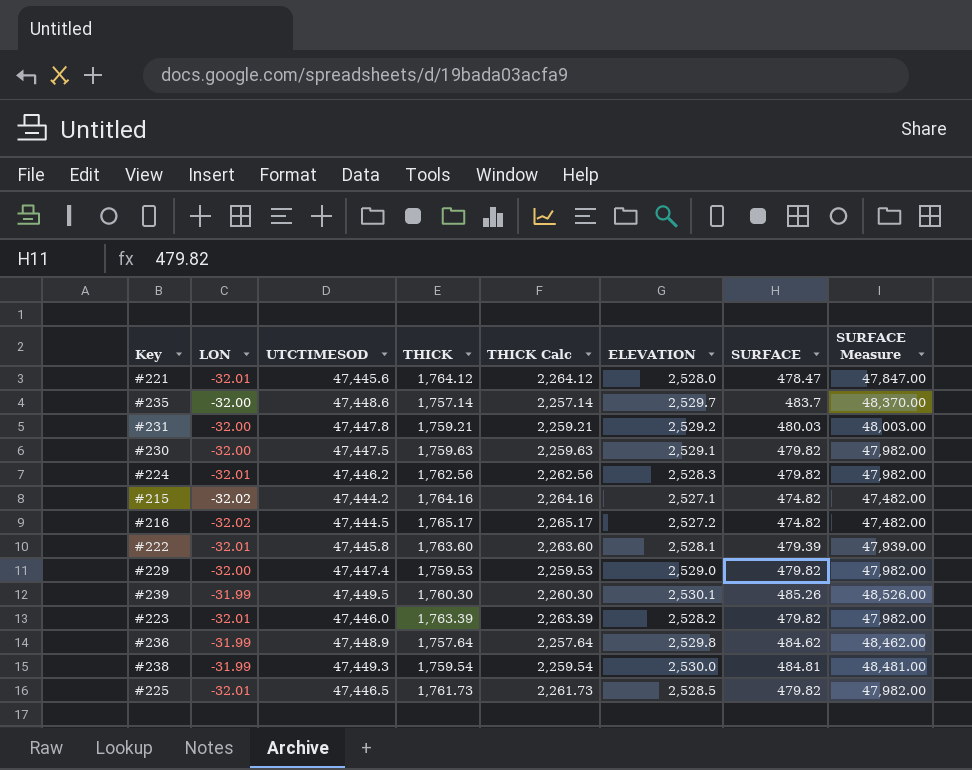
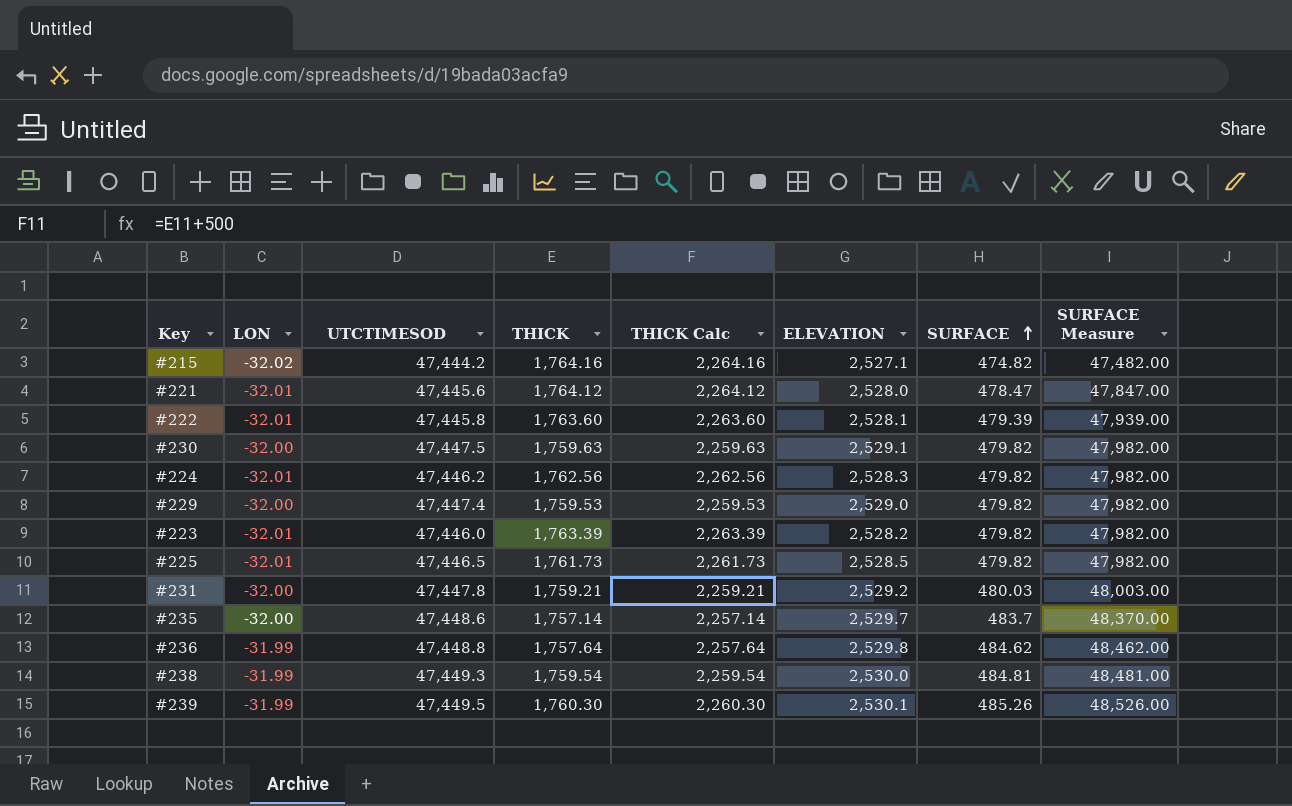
row order: none -> SURFACE ascending
row #216: -32.02 | 47,444.5 | 1,765.17 | 2,265.17 | 2,527.2 | 474.82 | 47,482.00 -> none
#236 | UTCTIMESOD: 47,448.9 -> 47,448.8

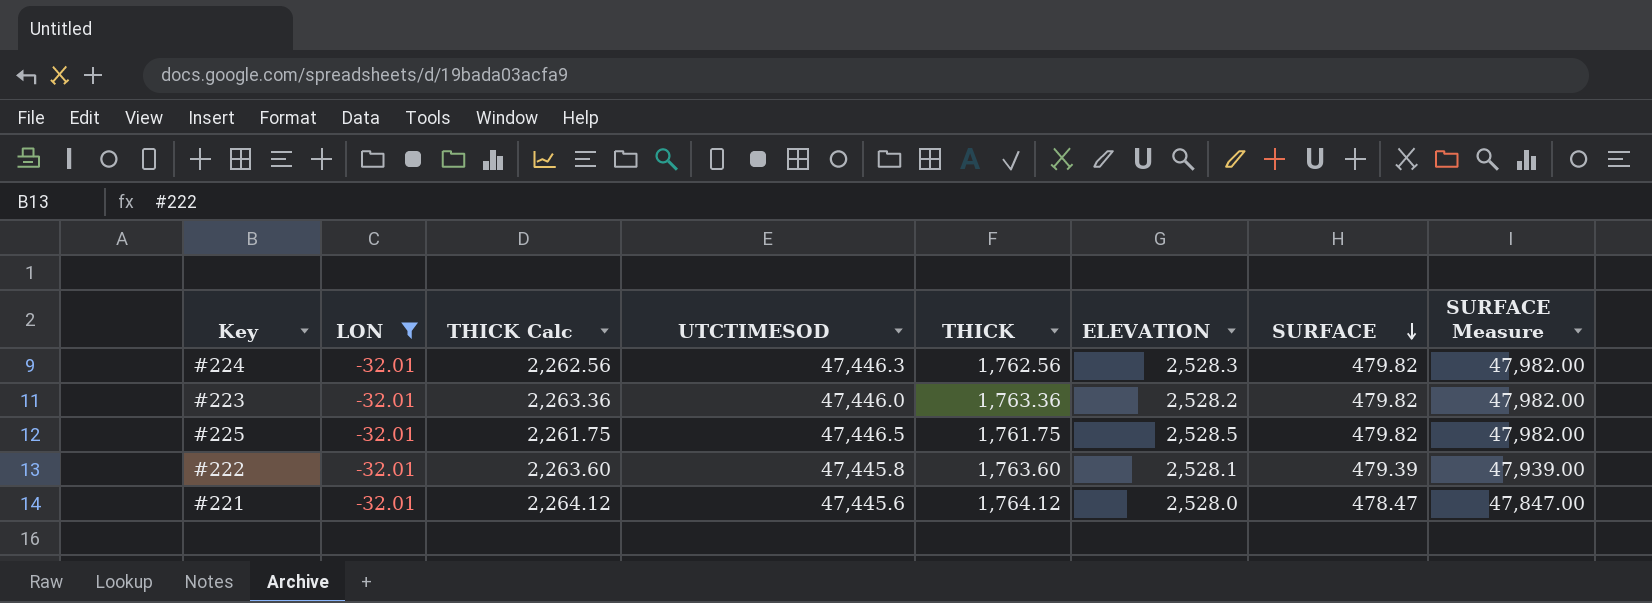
filter: none -> LON = -32.01
row order: SURFACE ascending -> SURFACE descending
column THICK Calc | position: 5 -> 3
#224 | UTCTIMESOD: 47,446.2 -> 47,446.3
#223 | THICK Calc: 2,263.39 -> 2,263.36
#223 | THICK: 1,763.39 -> 1,763.36
#225 | THICK Calc: 2,261.73 -> 2,261.75
#225 | THICK: 1,761.73 -> 1,761.75

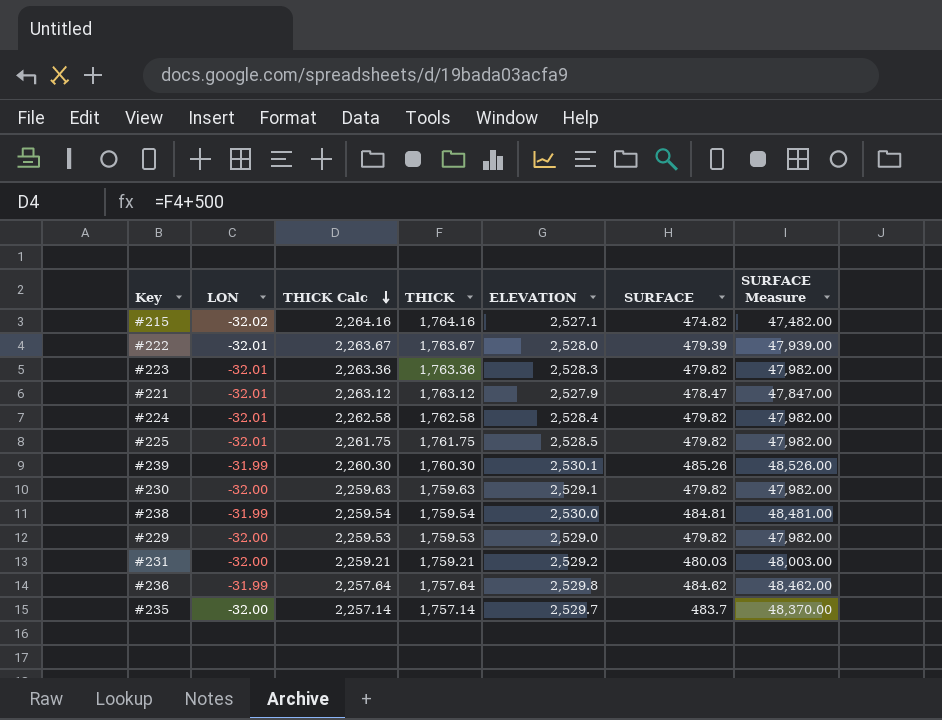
filter: LON = -32.01 -> none
row order: SURFACE descending -> THICK Calc descending
column UTCTIMESOD | position: 4 -> none
#222 | THICK Calc: 2,263.60 -> 2,263.67
#222 | THICK: 1,763.60 -> 1,763.67
#222 | ELEVATION: 2,528.1 -> 2,528.0
#223 | ELEVATION: 2,528.2 -> 2,528.3
#221 | THICK Calc: 2,264.12 -> 2,263.12
#221 | THICK: 1,764.12 -> 1,763.12
#221 | ELEVATION: 2,528.0 -> 2,527.9
#224 | THICK Calc: 2,262.56 -> 2,262.58
#224 | THICK: 1,762.56 -> 1,762.58
#224 | ELEVATION: 2,528.3 -> 2,528.4

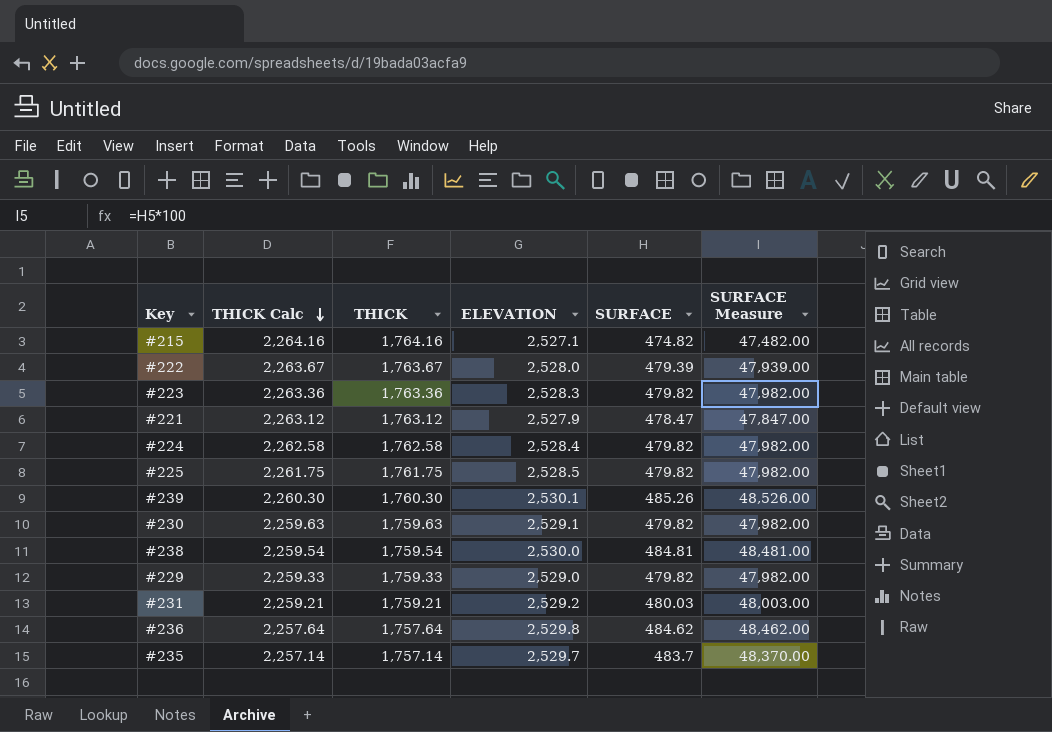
column LON | position: 2 -> none
#229 | THICK Calc: 2,259.53 -> 2,259.33
#229 | THICK: 1,759.53 -> 1,759.33

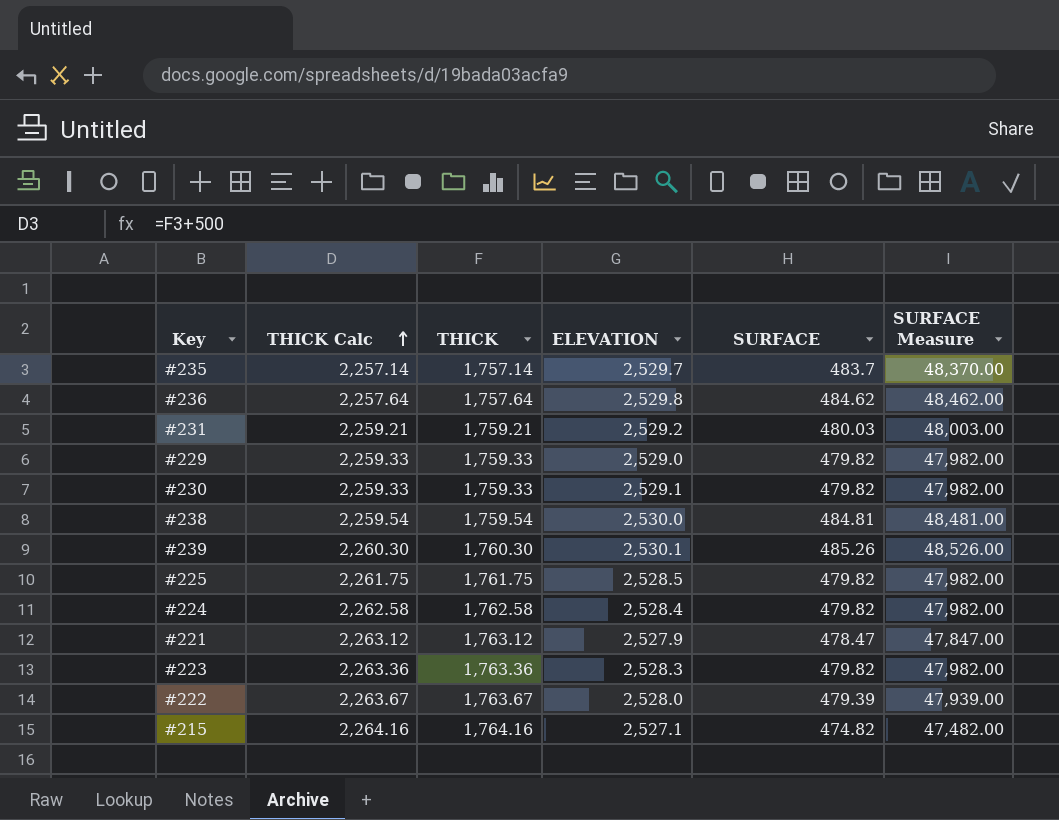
row order: THICK Calc descending -> THICK Calc ascending
#230 | THICK Calc: 2,259.63 -> 2,259.33
#230 | THICK: 1,759.63 -> 1,759.33

